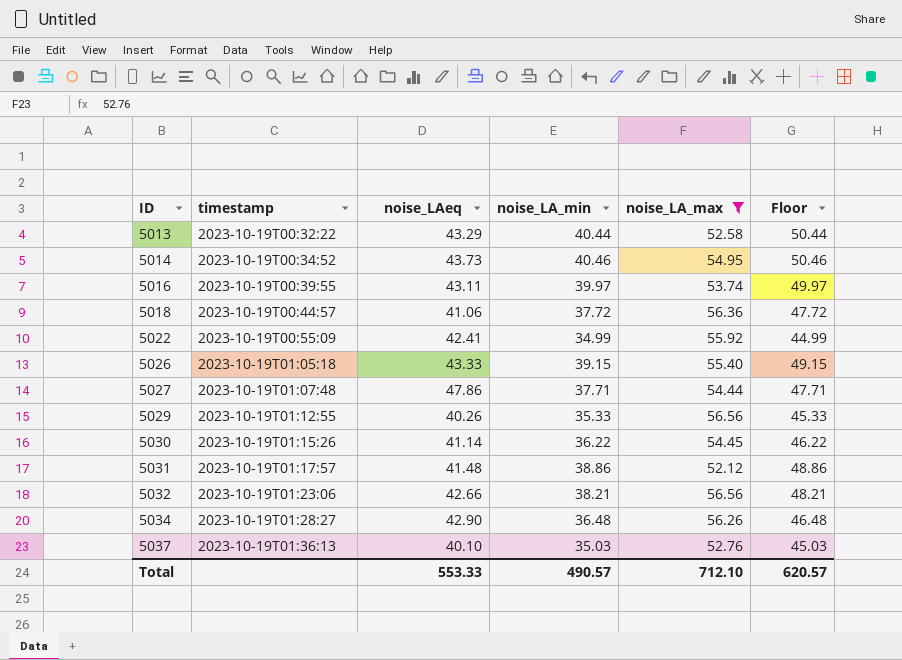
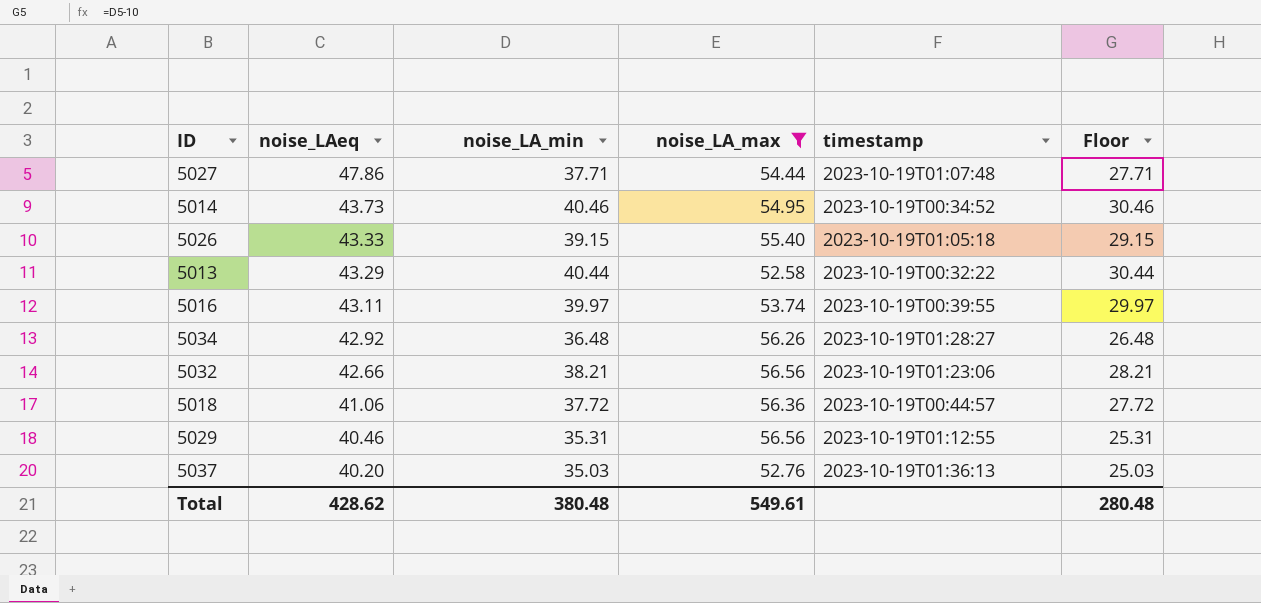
row order: ID ascending -> noise_LAeq descending
column timestamp | position: 2 -> 5
column Floor | formula: [noise_LA_min] + 10 -> [noise_LA_min] - 10
row 5022: 2023-10-19T00:55:09 | 42.41 | 34.99 | 55.92 | 44.99 -> none
row 5030: 2023-10-19T01:15:26 | 41.14 | 36.22 | 54.45 | 46.22 -> none
row 5031: 2023-10-19T01:17:57 | 41.48 | 38.86 | 52.12 | 48.86 -> none
5034 | noise_LAeq: 42.90 -> 42.92
5029 | noise_LAeq: 40.26 -> 40.46
5029 | noise_LA_min: 35.33 -> 35.31
5037 | noise_LAeq: 40.10 -> 40.20
Total | noise_LAeq: 553.33 -> 428.62
Total | noise_LA_min: 490.57 -> 380.48
Total | noise_LA_max: 712.10 -> 549.61
Total | Floor: 620.57 -> 280.48

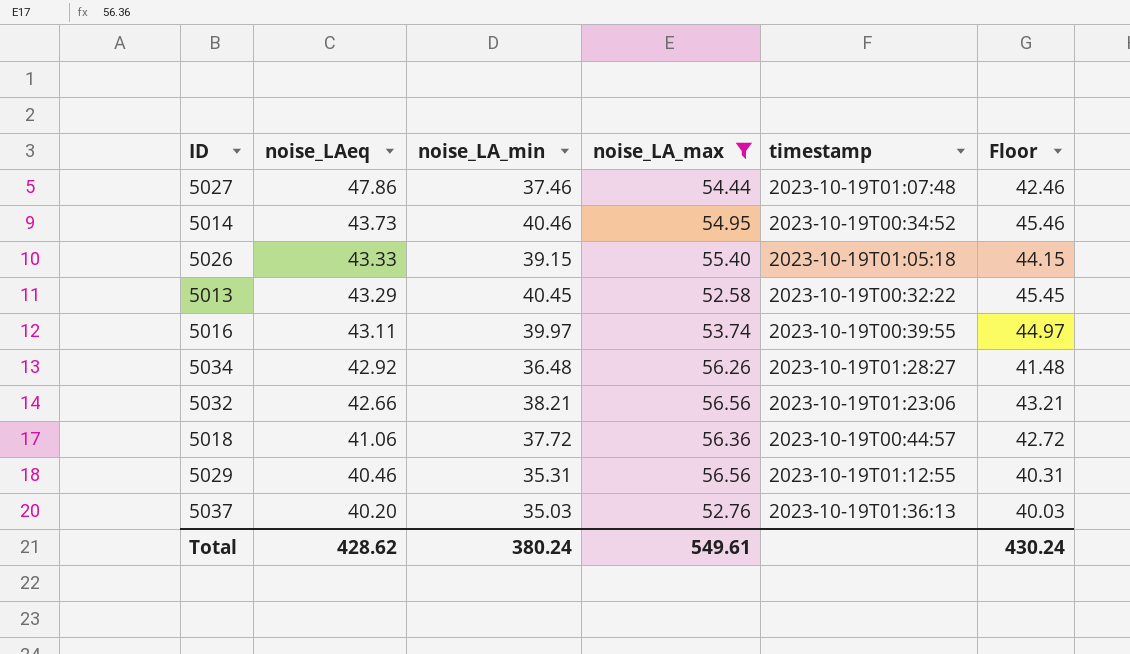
column Floor | formula: [noise_LA_min] - 10 -> [noise_LA_min] + 5
5027 | noise_LA_min: 37.71 -> 37.46
5013 | noise_LA_min: 40.44 -> 40.45
Total | noise_LA_min: 380.48 -> 380.24
Total | Floor: 280.48 -> 430.24

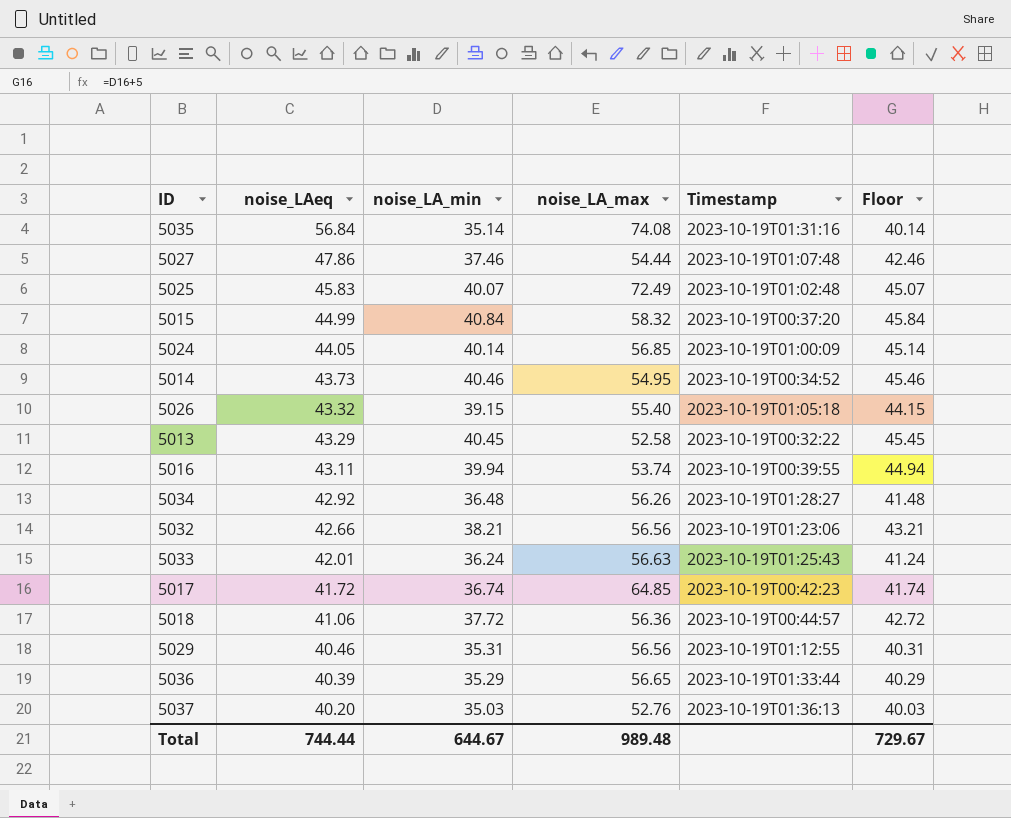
filter: noise_LA_max <= 56.56 -> none
column name: timestamp -> Timestamp
5026 | noise_LAeq: 43.33 -> 43.32
5016 | noise_LA_min: 39.97 -> 39.94
5016 | Floor: 44.97 -> 44.94
Total | noise_LAeq: 428.62 -> 744.44
Total | noise_LA_min: 380.24 -> 644.67
Total | noise_LA_max: 549.61 -> 989.48
Total | Floor: 430.24 -> 729.67

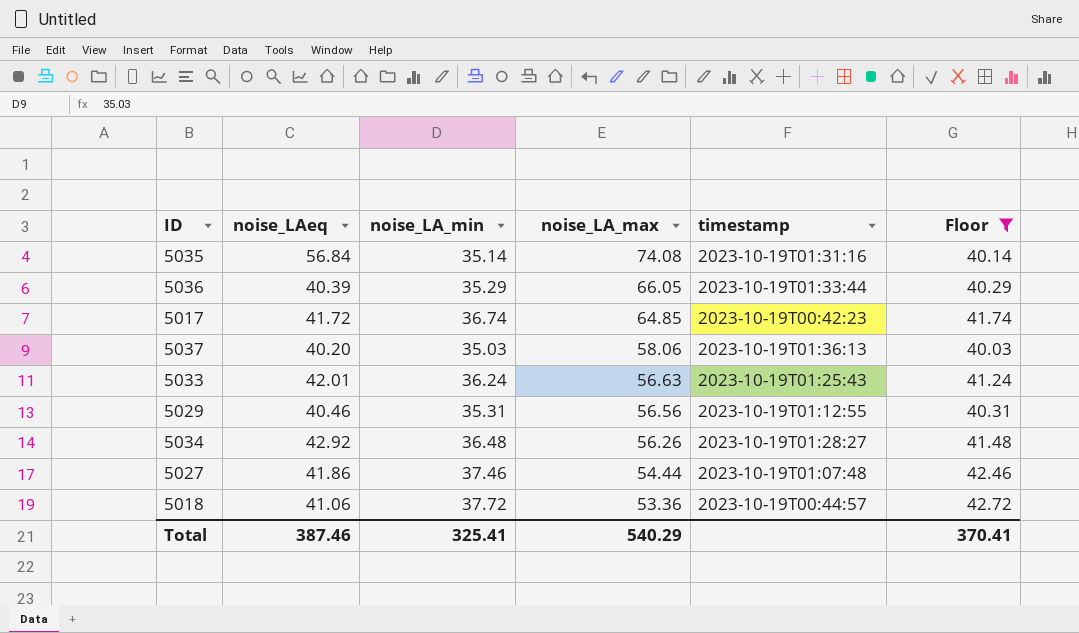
filter: none -> Floor <= 42.72
row order: noise_LAeq descending -> noise_LA_max descending
column name: Timestamp -> timestamp
5036 | noise_LA_max: 56.65 -> 66.05
5037 | noise_LA_max: 52.76 -> 58.06
5027 | noise_LAeq: 47.86 -> 41.86
5018 | noise_LA_max: 56.36 -> 53.36
Total | noise_LAeq: 744.44 -> 387.46
Total | noise_LA_min: 644.67 -> 325.41
Total | noise_LA_max: 989.48 -> 540.29
Total | Floor: 729.67 -> 370.41

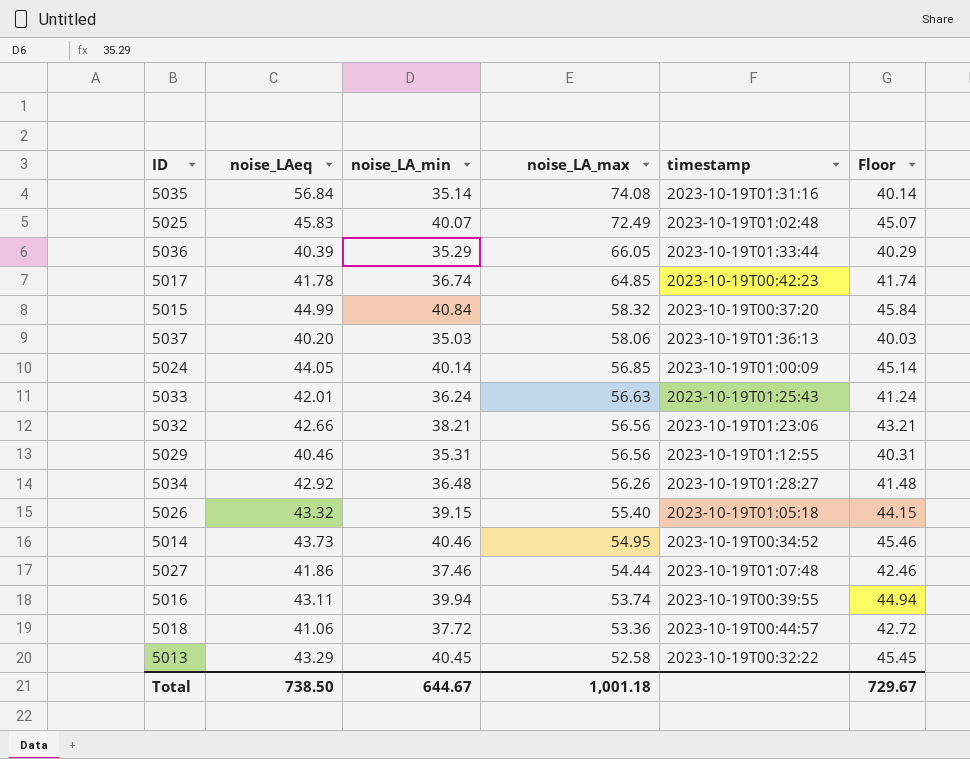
filter: Floor <= 42.72 -> none
5017 | noise_LAeq: 41.72 -> 41.78
Total | noise_LAeq: 387.46 -> 738.50
Total | noise_LA_min: 325.41 -> 644.67
Total | noise_LA_max: 540.29 -> 1,001.18
Total | Floor: 370.41 -> 729.67

